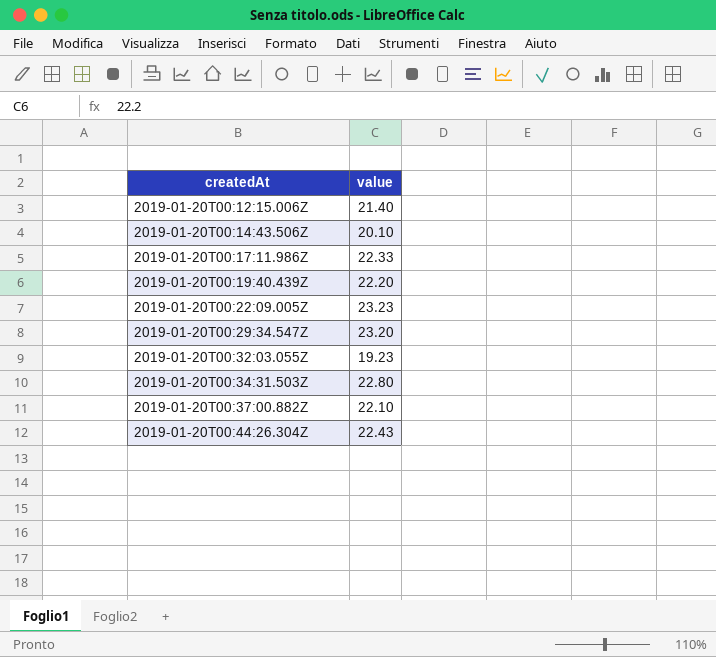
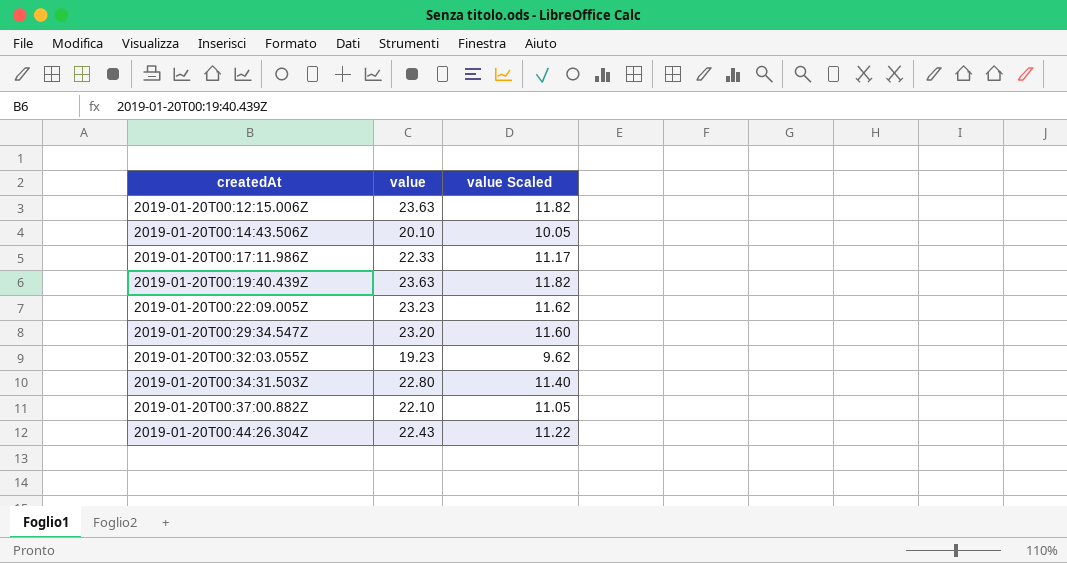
column value Scaled | formula: none -> [value] * 0.5
2019-01-20T00:12:15.006Z | value: 21.40 -> 23.63
2019-01-20T00:19:40.439Z | value: 22.20 -> 23.63

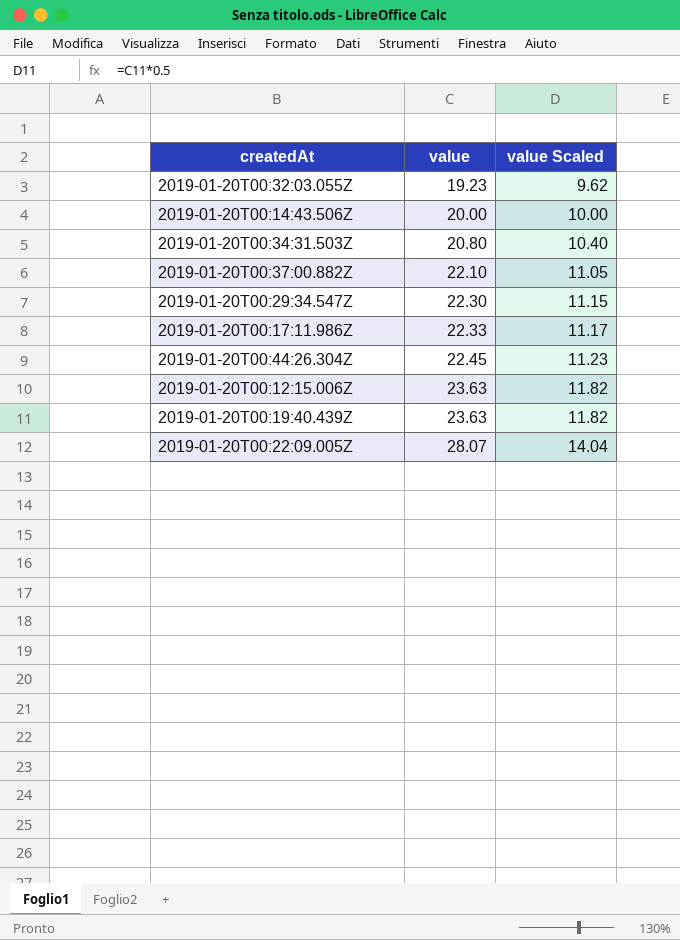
row order: createdAt ascending -> value ascending
2019-01-20T00:14:43.506Z | value: 20.10 -> 20.00
2019-01-20T00:14:43.506Z | value Scaled: 10.05 -> 10.00
2019-01-20T00:34:31.503Z | value: 22.80 -> 20.80
2019-01-20T00:34:31.503Z | value Scaled: 11.40 -> 10.40
2019-01-20T00:29:34.547Z | value: 23.20 -> 22.30
2019-01-20T00:29:34.547Z | value Scaled: 11.60 -> 11.15
2019-01-20T00:44:26.304Z | value: 22.43 -> 22.45
2019-01-20T00:44:26.304Z | value Scaled: 11.22 -> 11.23
2019-01-20T00:22:09.005Z | value: 23.23 -> 28.07
2019-01-20T00:22:09.005Z | value Scaled: 11.62 -> 14.04

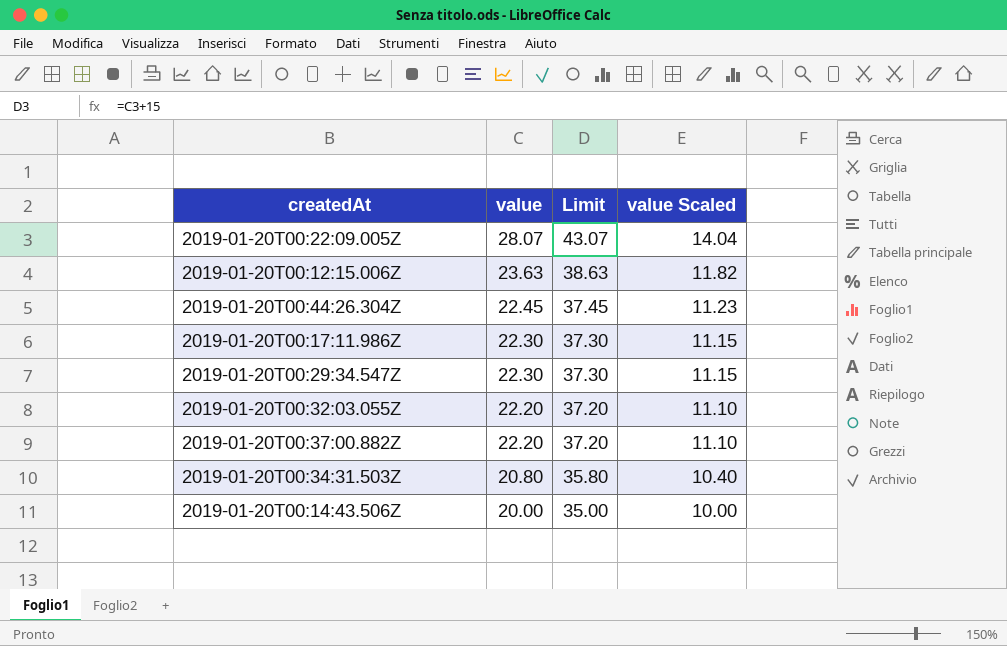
row order: value ascending -> value descending
column Limit | formula: none -> [value] + 15
row 2019-01-20T00:19:40.439Z: 23.63 | 11.82 -> none
2019-01-20T00:17:11.986Z | value: 22.33 -> 22.30
2019-01-20T00:17:11.986Z | value Scaled: 11.17 -> 11.15
2019-01-20T00:32:03.055Z | value: 19.23 -> 22.20
2019-01-20T00:32:03.055Z | value Scaled: 9.62 -> 11.10
2019-01-20T00:37:00.882Z | value: 22.10 -> 22.20
2019-01-20T00:37:00.882Z | value Scaled: 11.05 -> 11.10

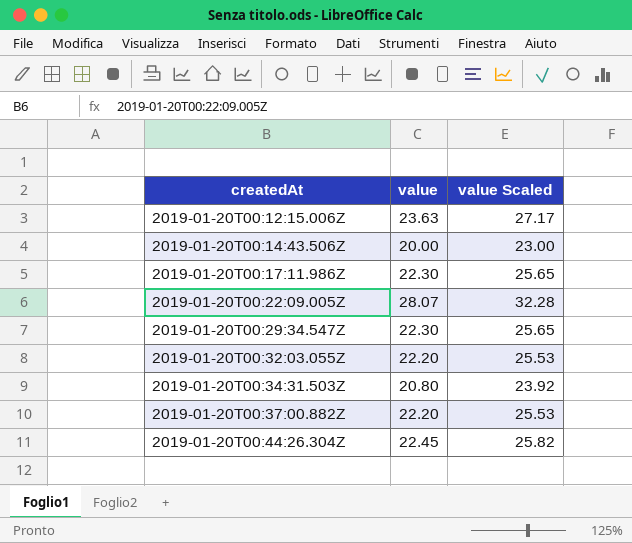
row order: value descending -> createdAt ascending
column Limit | formula: [value] + 15 -> none
column value Scaled | formula: [value] * 0.5 -> [value] * 1.15

